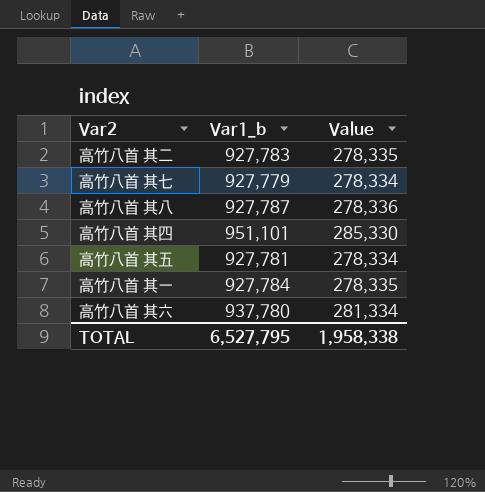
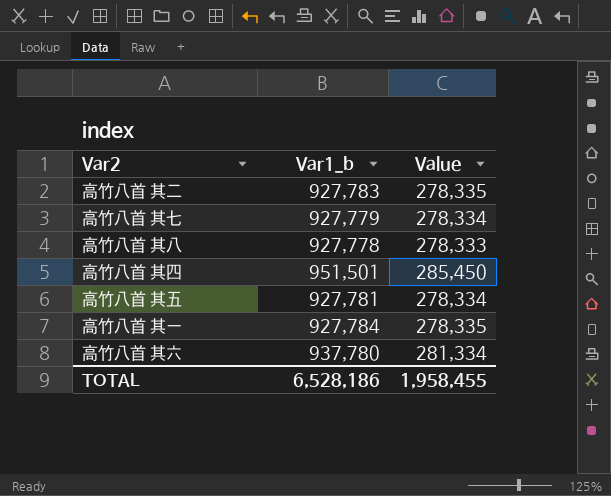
高竹八首 其八 | Var1_b: 927,787 -> 927,778
高竹八首 其八 | Value: 278,336 -> 278,333
高竹八首 其四 | Var1_b: 951,101 -> 951,501
高竹八首 其四 | Value: 285,330 -> 285,450
TOTAL | Var1_b: 6,527,795 -> 6,528,186
TOTAL | Value: 1,958,338 -> 1,958,455

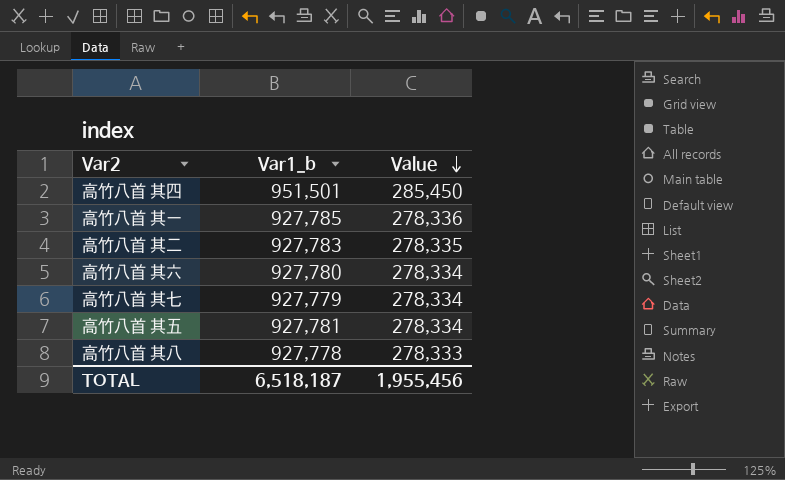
row order: none -> Value descending
高竹八首 其一 | Var1_b: 927,784 -> 927,785
高竹八首 其一 | Value: 278,335 -> 278,336
高竹八首 其六 | Var1_b: 937,780 -> 927,780
高竹八首 其六 | Value: 281,334 -> 278,334
TOTAL | Var1_b: 6,528,186 -> 6,518,187
TOTAL | Value: 1,958,455 -> 1,955,456

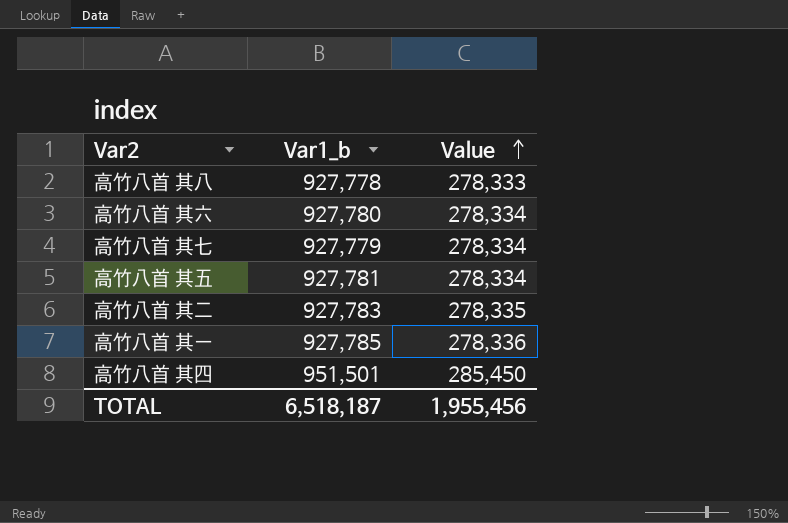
row order: Value descending -> Value ascending

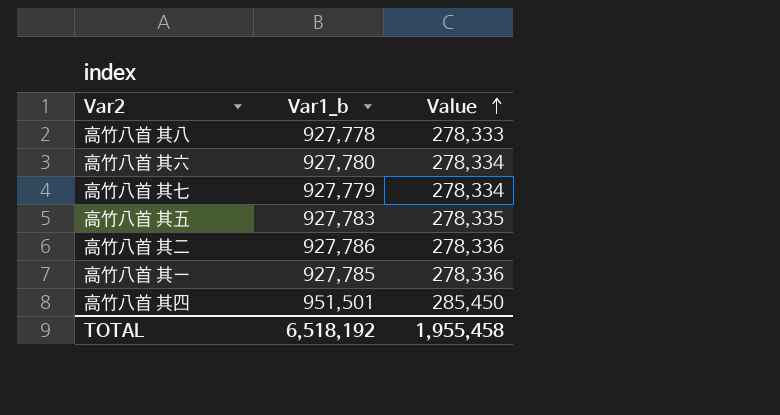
高竹八首 其五 | Var1_b: 927,781 -> 927,783
高竹八首 其五 | Value: 278,334 -> 278,335
高竹八首 其二 | Var1_b: 927,783 -> 927,786
高竹八首 其二 | Value: 278,335 -> 278,336
TOTAL | Var1_b: 6,518,187 -> 6,518,192
TOTAL | Value: 1,955,456 -> 1,955,458

